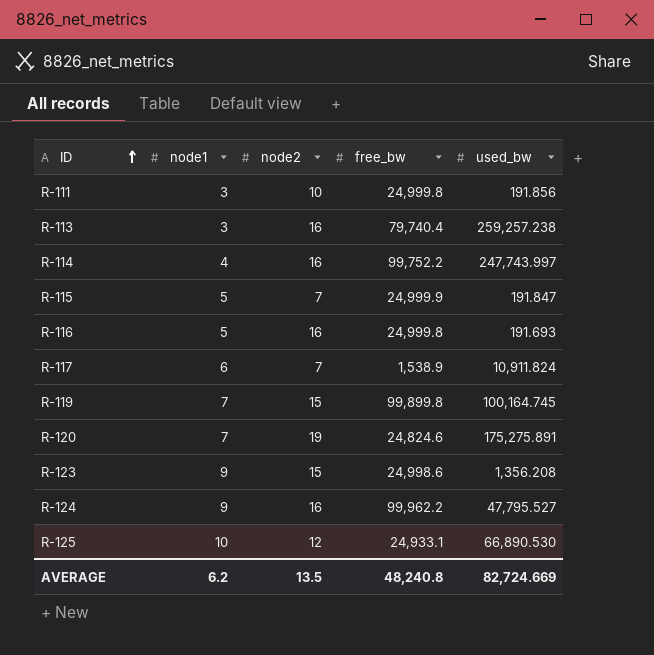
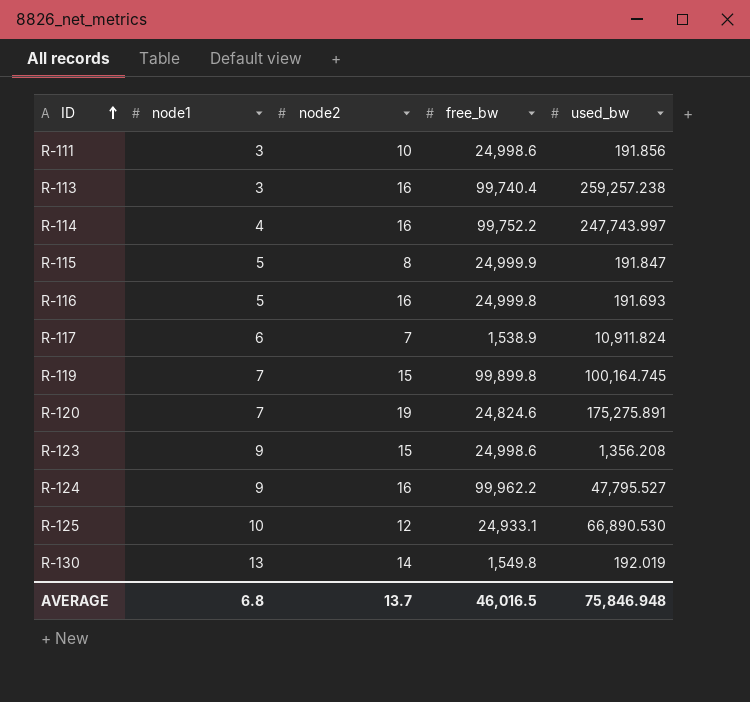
R-111 | free_bw: 24,999.8 -> 24,998.6
R-113 | free_bw: 79,740.4 -> 99,740.4
R-115 | node2: 7 -> 8
row R-130: none -> 13 | 14 | 1,549.8 | 192.019
AVERAGE | node1: 6.2 -> 6.8
AVERAGE | node2: 13.5 -> 13.7
AVERAGE | free_bw: 48,240.8 -> 46,016.5
AVERAGE | used_bw: 82,724.669 -> 75,846.948

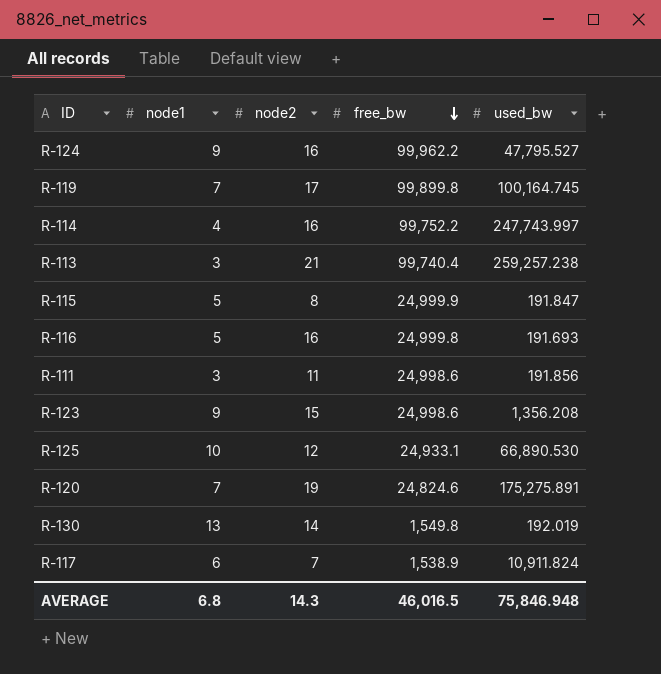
row order: ID ascending -> free_bw descending
R-119 | node2: 15 -> 17
R-113 | node2: 16 -> 21
R-111 | node2: 10 -> 11
AVERAGE | node2: 13.7 -> 14.3

